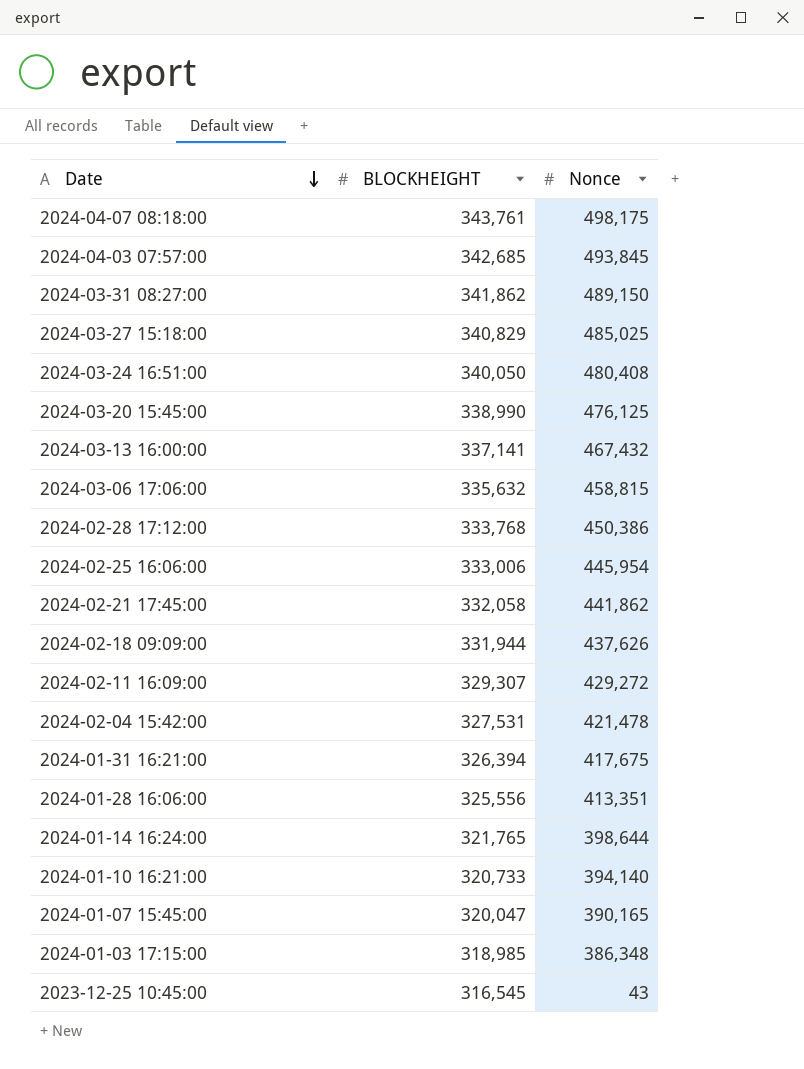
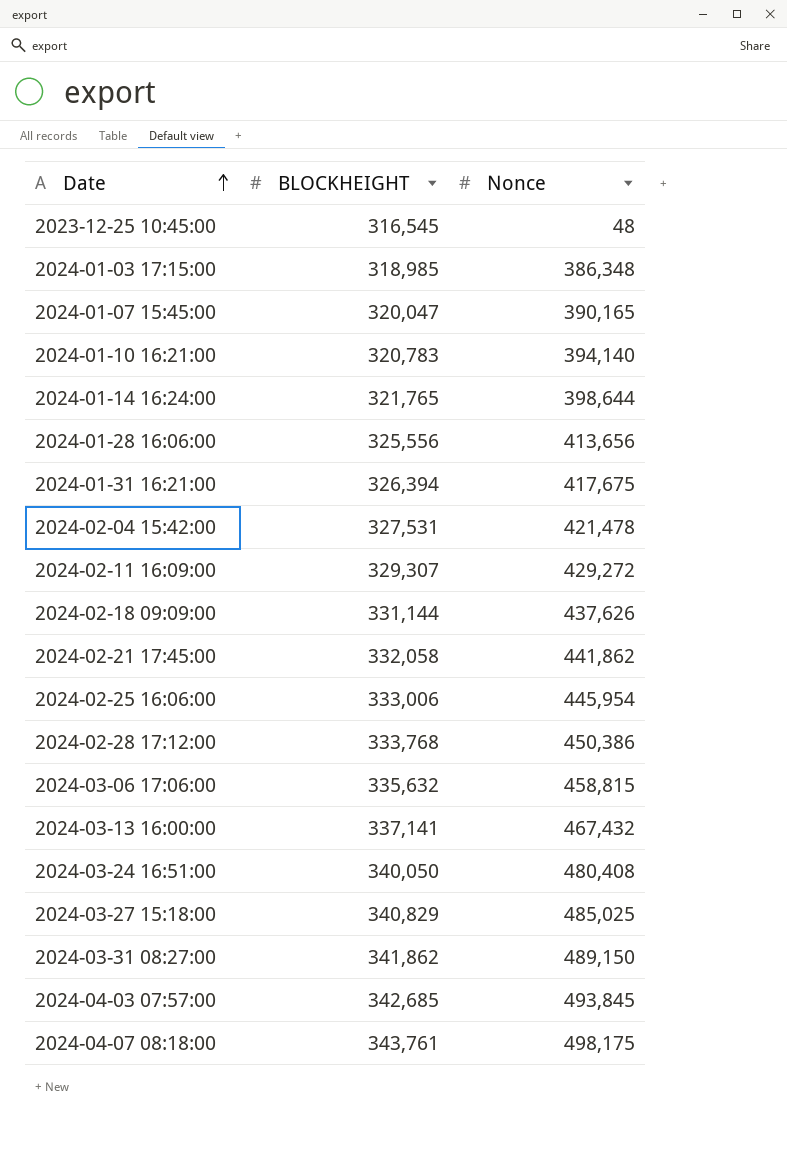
row order: Date descending -> Date ascending
row 2024-03-20 15:45:00: 338,990 | 476,125 -> none
2023-12-25 10:45:00 | Nonce: 43 -> 48
2024-01-10 16:21:00 | BLOCKHEIGHT: 320,733 -> 320,783
2024-01-28 16:06:00 | Nonce: 413,351 -> 413,656
2024-02-18 09:09:00 | BLOCKHEIGHT: 331,944 -> 331,144

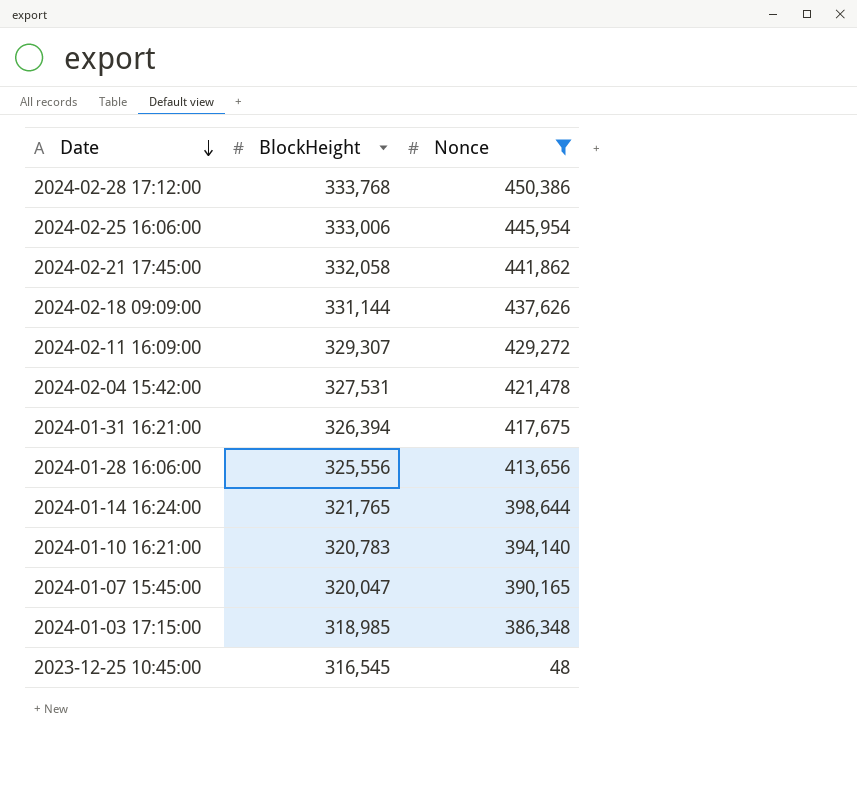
filter: none -> Nonce <= 450,386
row order: Date ascending -> Date descending
column name: BLOCKHEIGHT -> BlockHeight

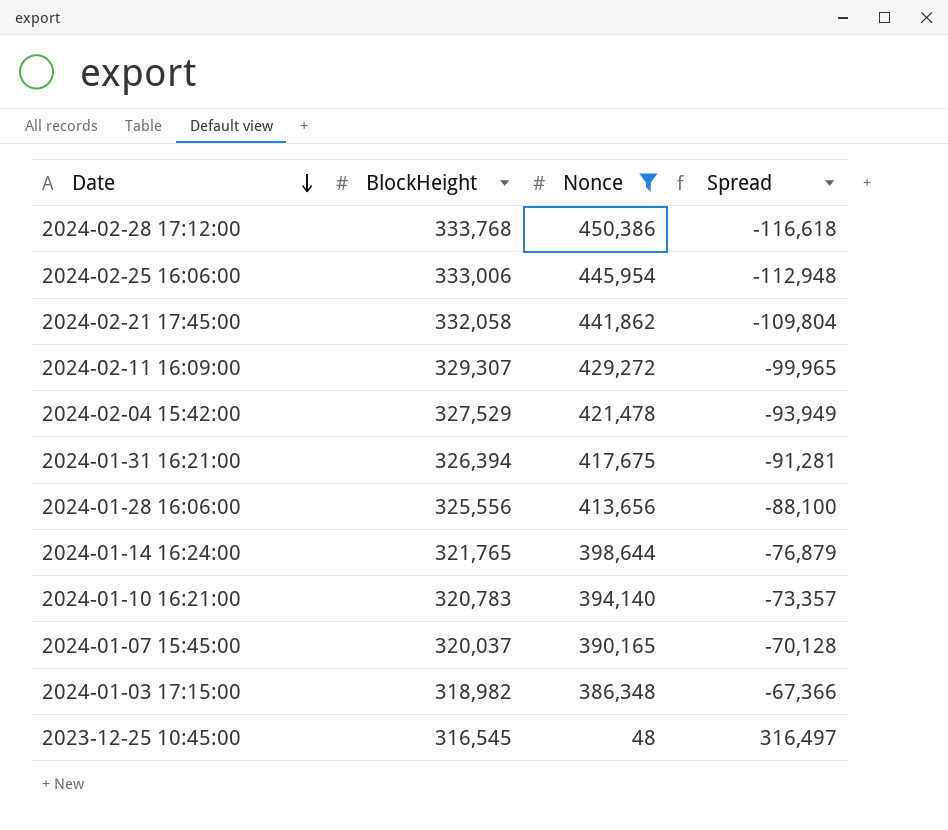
column Spread | formula: none -> [BlockHeight] - [Nonce]
row 2024-02-18 09:09:00: 331,144 | 437,626 -> none
2024-02-04 15:42:00 | BlockHeight: 327,531 -> 327,529
2024-01-07 15:45:00 | BlockHeight: 320,047 -> 320,037
2024-01-03 17:15:00 | BlockHeight: 318,985 -> 318,982

